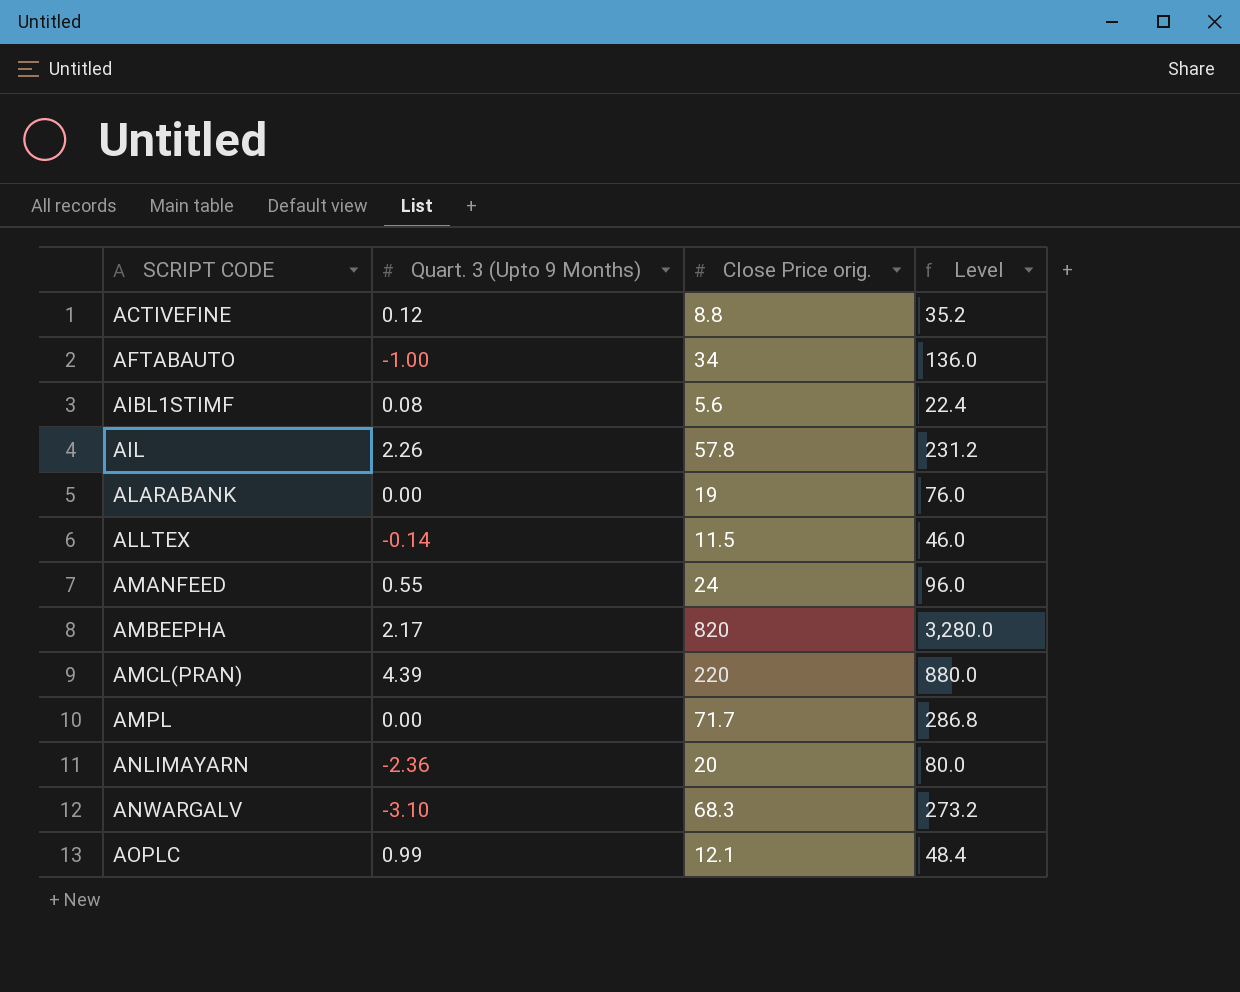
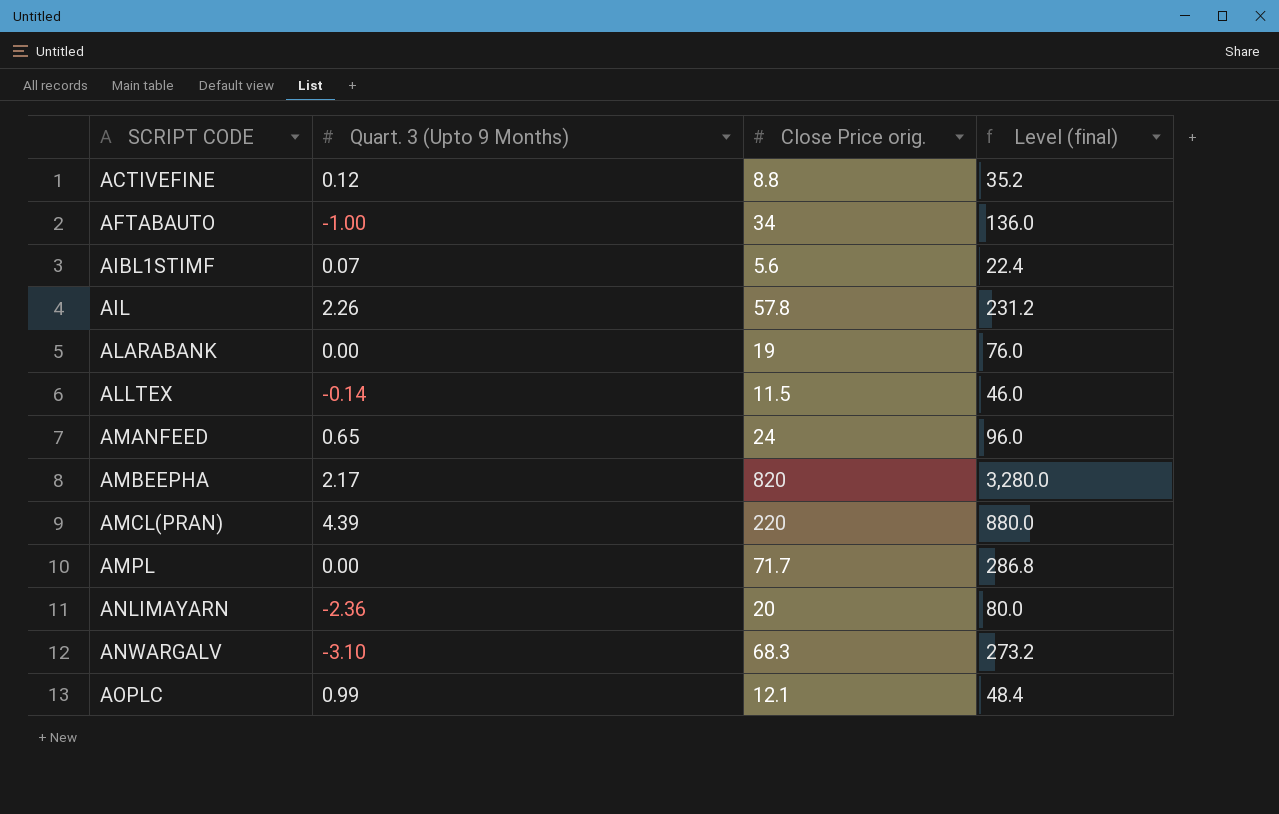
column name: Level -> Level (final)
AIBL1STIMF | Quart. 3 (Upto 9 Months): 0.08 -> 0.07
AMANFEED | Quart. 3 (Upto 9 Months): 0.55 -> 0.65

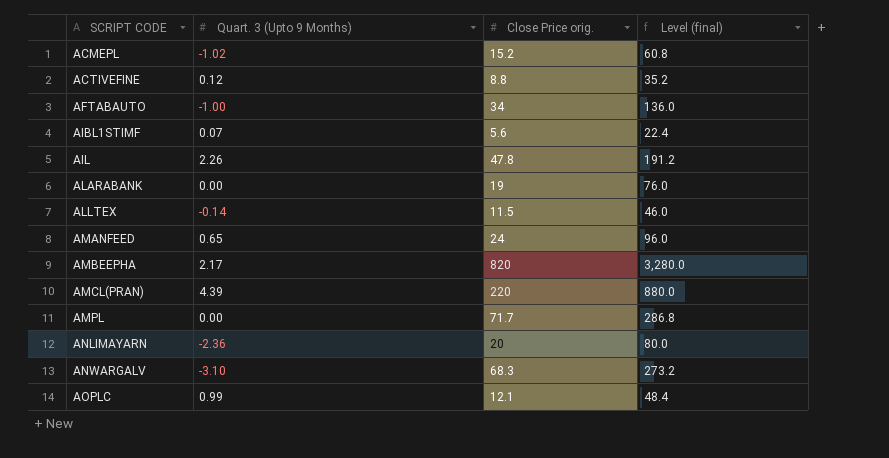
row ACMEPL: none -> -1.02 | 15.2 | 60.8
AIL | Close Price orig.: 57.8 -> 47.8
AIL | Level (final): 231.2 -> 191.2

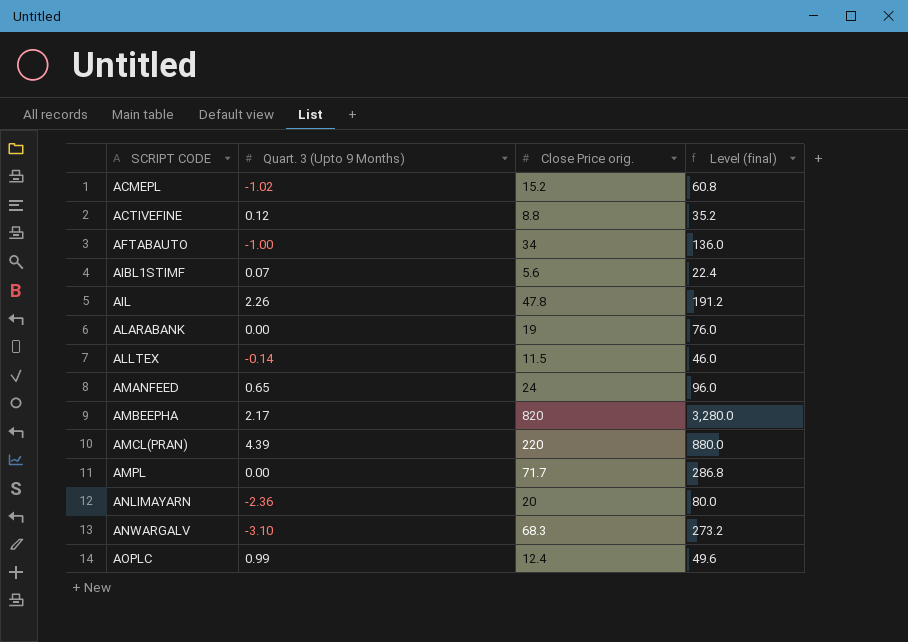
AOPLC | Close Price orig.: 12.1 -> 12.4
AOPLC | Level (final): 48.4 -> 49.6

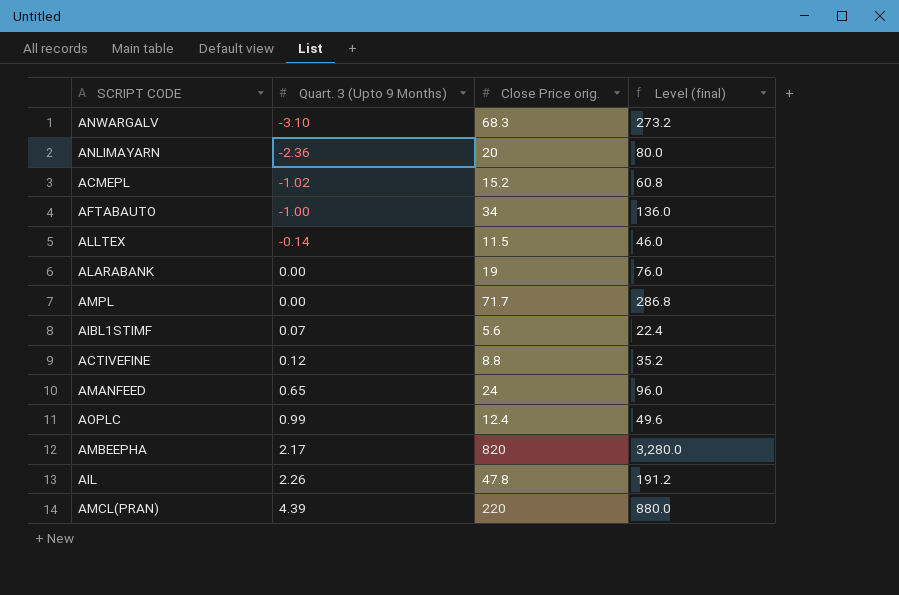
row order: SCRIPT CODE ascending -> Quart. 3 (Upto 9 Months) ascending

